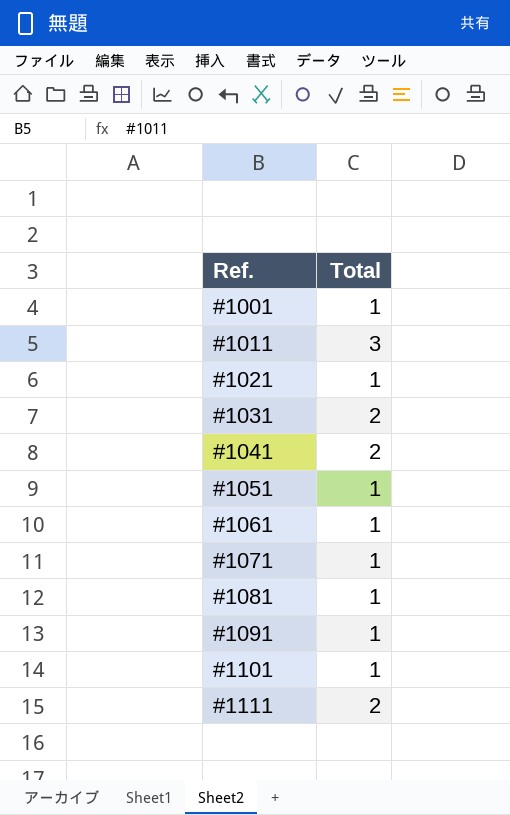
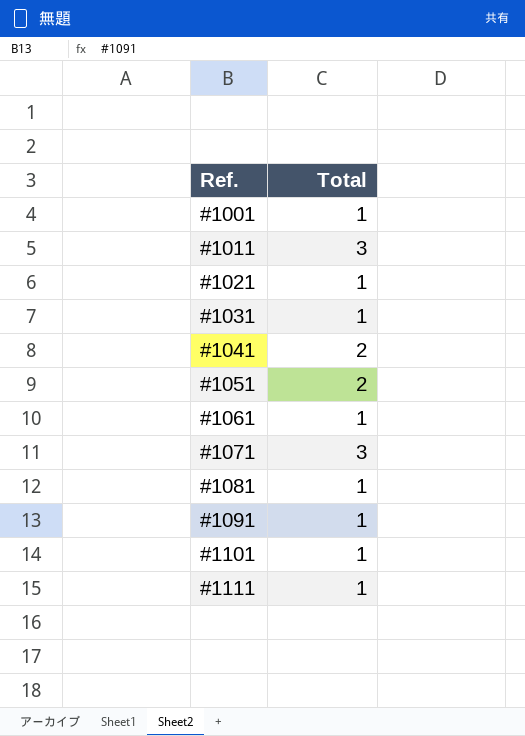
#1031 | Total: 2 -> 1
#1051 | Total: 1 -> 2
#1071 | Total: 1 -> 3
#1111 | Total: 2 -> 1

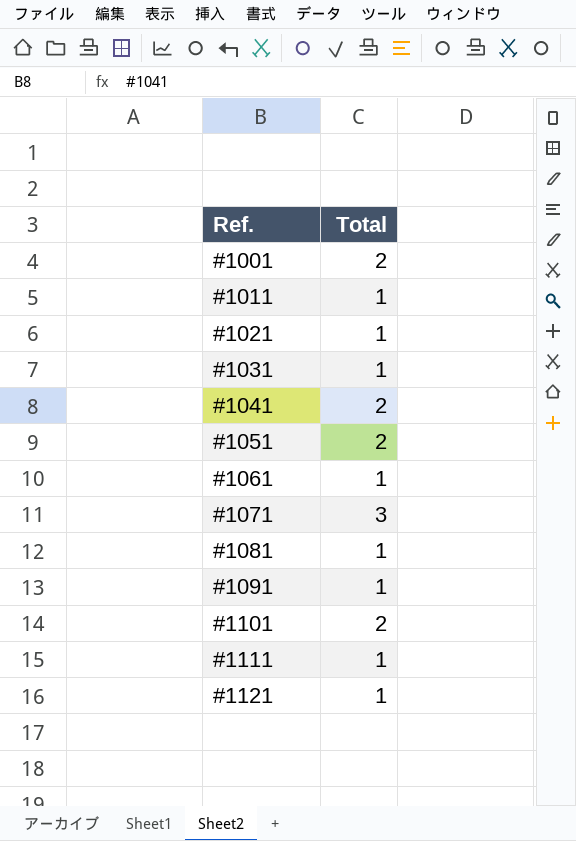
#1001 | Total: 1 -> 2
#1011 | Total: 3 -> 1
#1101 | Total: 1 -> 2
row #1121: none -> 1

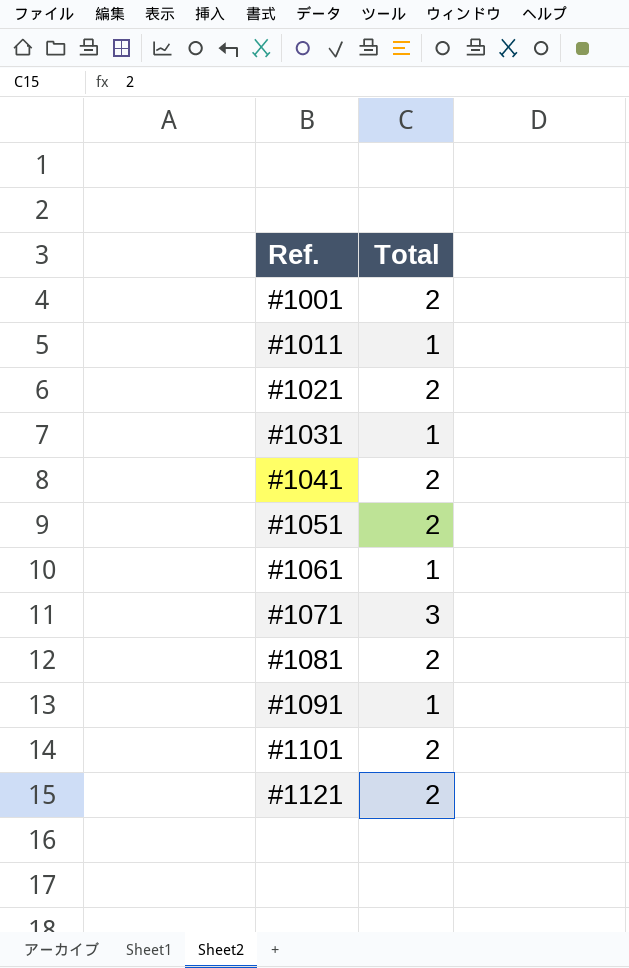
row #1111: 1 -> none
#1021 | Total: 1 -> 2
#1081 | Total: 1 -> 2
#1121 | Total: 1 -> 2

